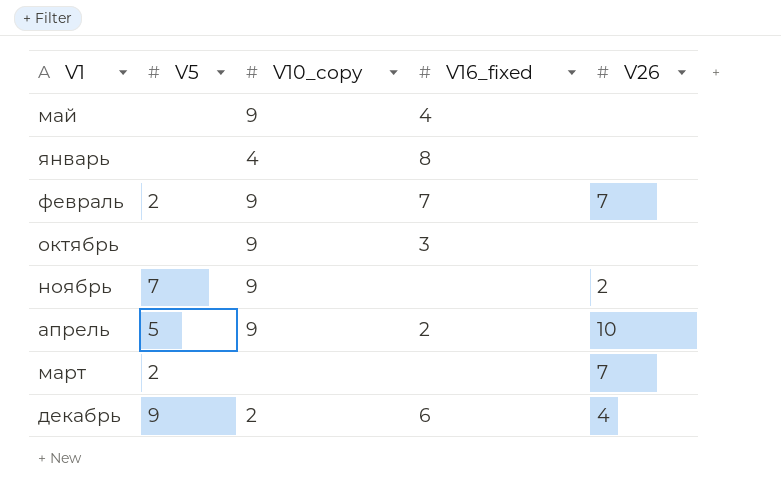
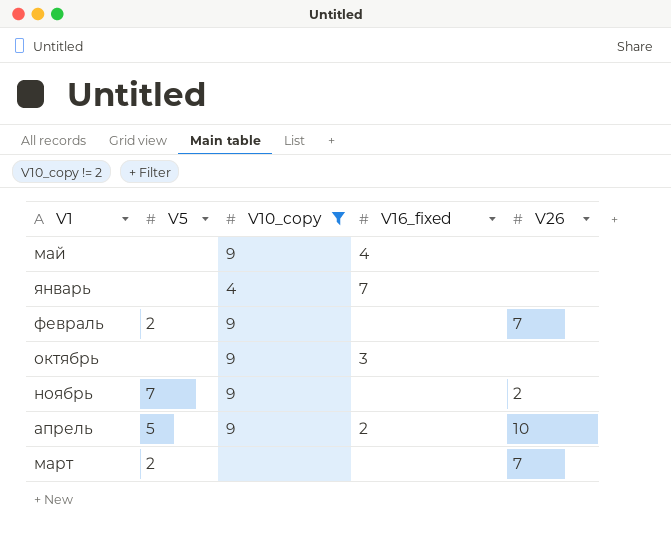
filter: none -> V10_copy != 2
январь | V16_fixed: 8 -> 7
февраль | V16_fixed: 7 -> none

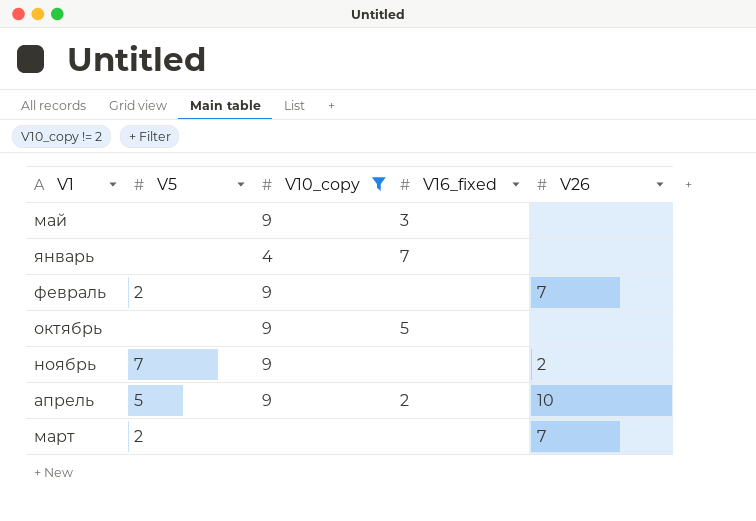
май | V16_fixed: 4 -> 3
октябрь | V16_fixed: 3 -> 5

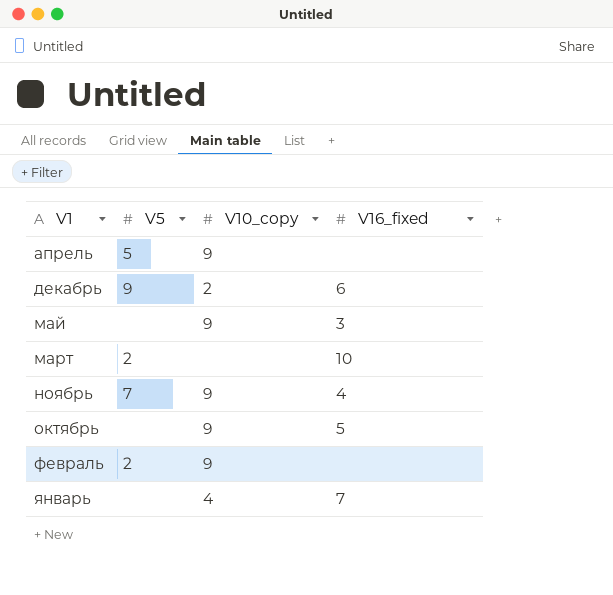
filter: V10_copy != 2 -> none
row order: none -> V1 ascending
column V26 | position: 5 -> none
апрель | V16_fixed: 2 -> none
март | V16_fixed: none -> 10
ноябрь | V16_fixed: none -> 4

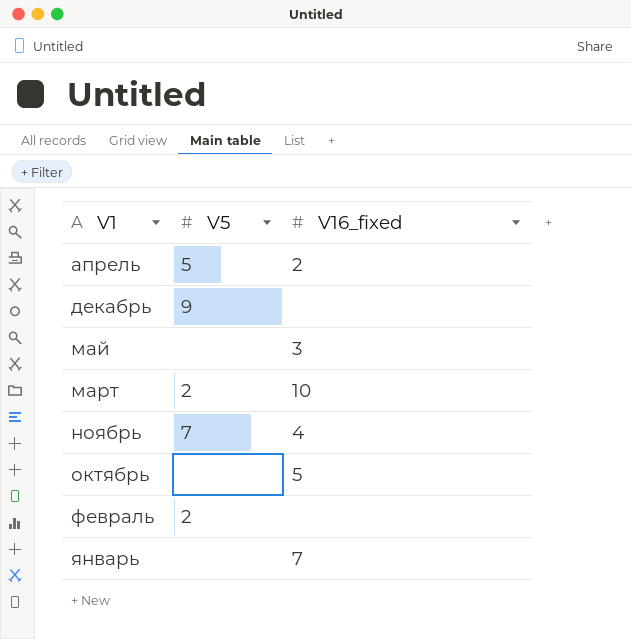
column V10_copy | position: 3 -> none
апрель | V16_fixed: none -> 2
декабрь | V16_fixed: 6 -> none

